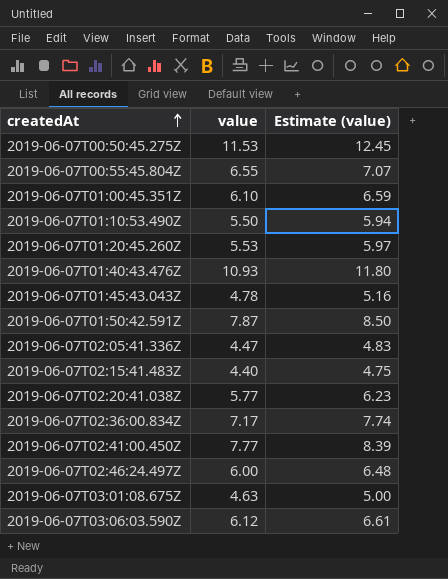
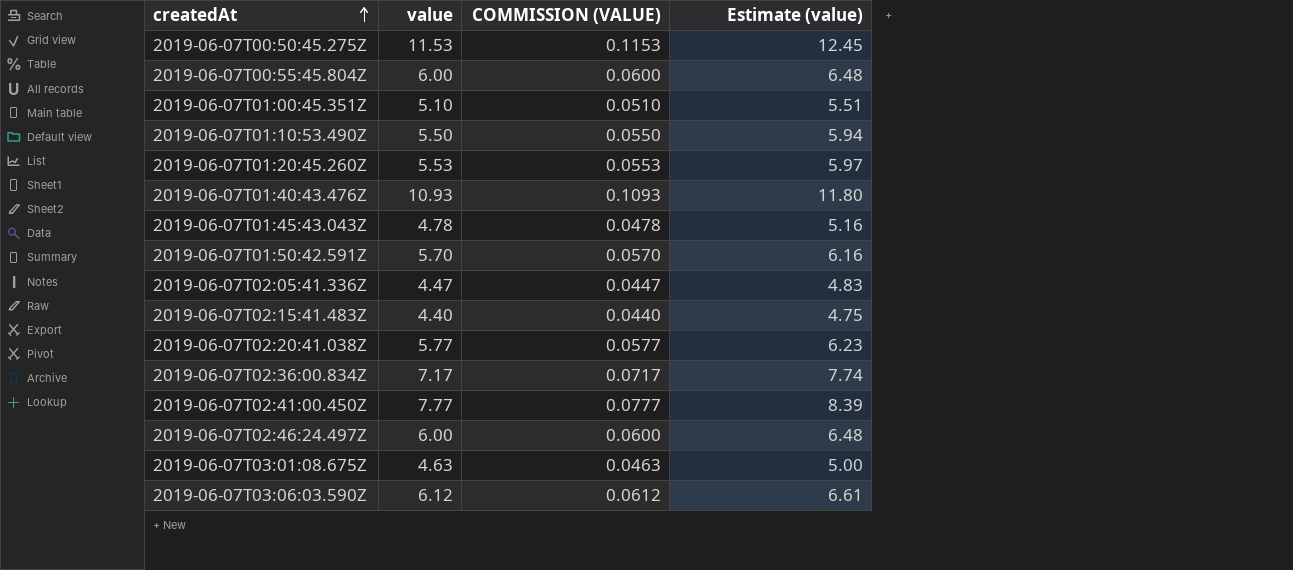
column COMMISSION (VALUE) | formula: none -> [value] * 0.01
2019-06-07T00:55:45.804Z | value: 6.55 -> 6.00
2019-06-07T00:55:45.804Z | Estimate (value): 7.07 -> 6.48
2019-06-07T01:00:45.351Z | value: 6.10 -> 5.10
2019-06-07T01:00:45.351Z | Estimate (value): 6.59 -> 5.51
2019-06-07T01:50:42.591Z | value: 7.87 -> 5.70
2019-06-07T01:50:42.591Z | Estimate (value): 8.50 -> 6.16

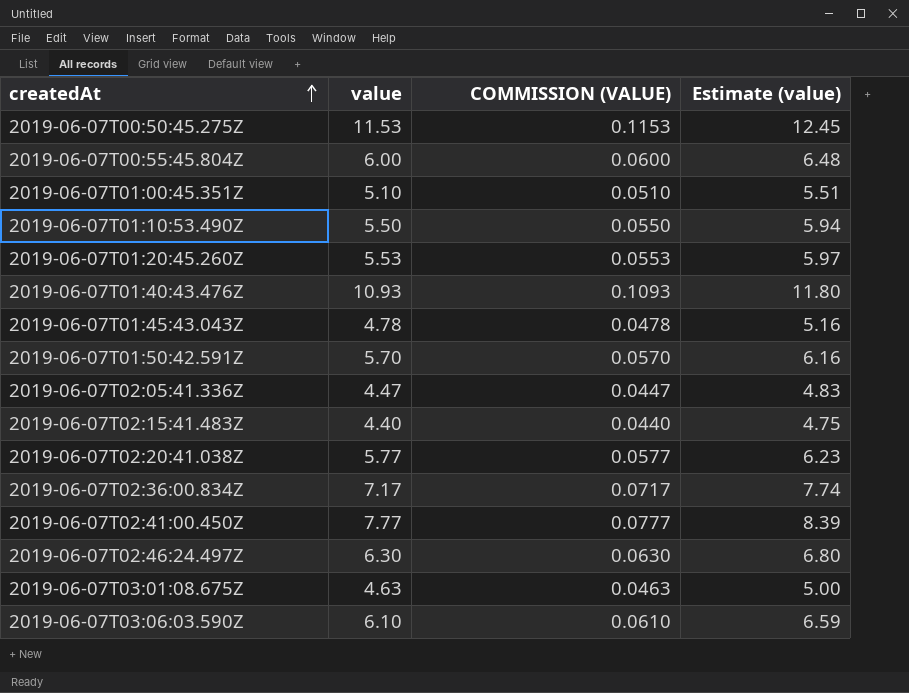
2019-06-07T02:46:24.497Z | value: 6.00 -> 6.30
2019-06-07T02:46:24.497Z | COMMISSION (VALUE): 0.0600 -> 0.0630
2019-06-07T02:46:24.497Z | Estimate (value): 6.48 -> 6.80
2019-06-07T03:06:03.590Z | value: 6.12 -> 6.10
2019-06-07T03:06:03.590Z | COMMISSION (VALUE): 0.0612 -> 0.0610
2019-06-07T03:06:03.590Z | Estimate (value): 6.61 -> 6.59

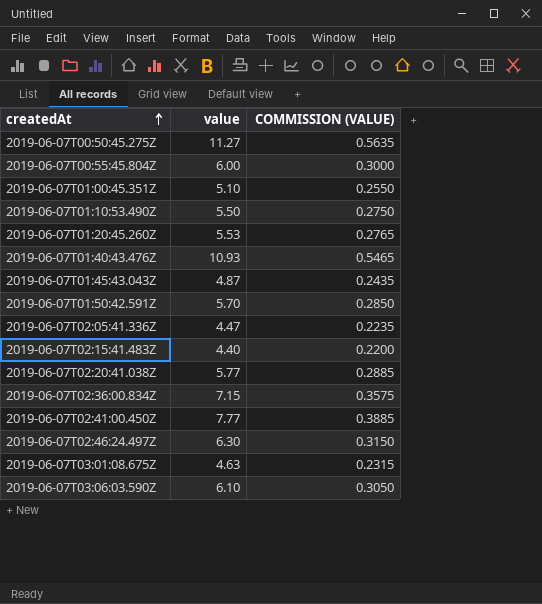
column Estimate (value) | formula: [value] * 1.08 -> none
column COMMISSION (VALUE) | formula: [value] * 0.01 -> [value] * 0.05
2019-06-07T00:50:45.275Z | value: 11.53 -> 11.27
2019-06-07T01:45:43.043Z | value: 4.78 -> 4.87
2019-06-07T02:36:00.834Z | value: 7.17 -> 7.15

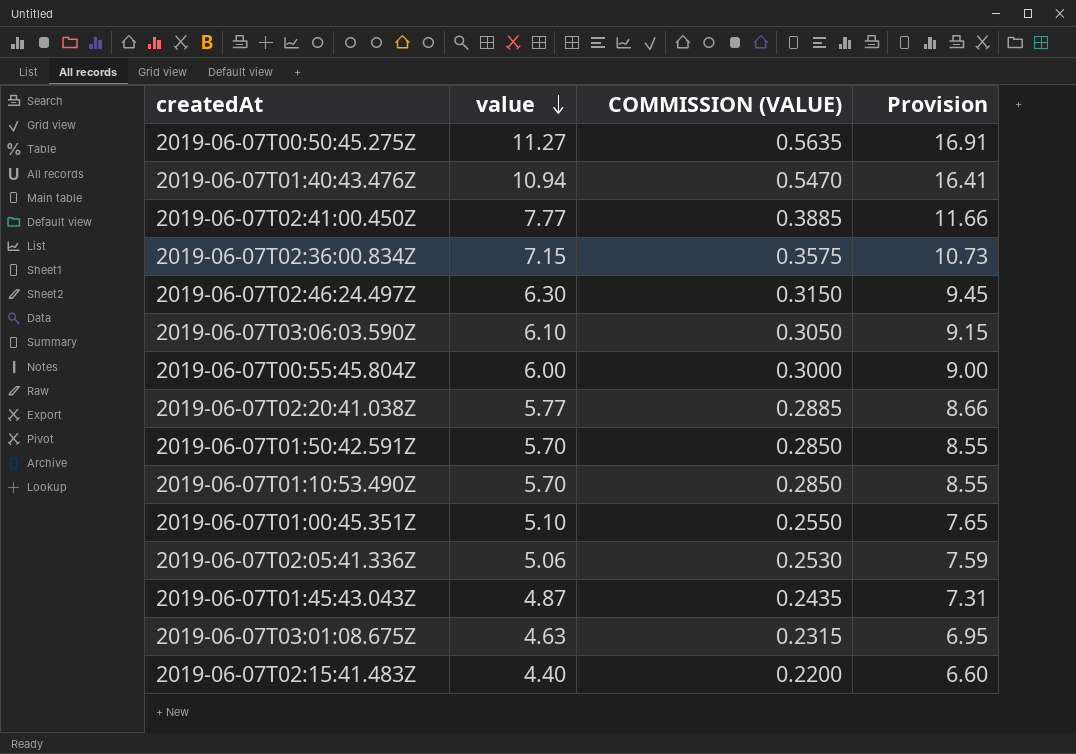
row order: createdAt ascending -> value descending
column Provision | formula: none -> [value] * 1.5
row 2019-06-07T01:20:45.260Z: 5.53 | 0.2765 -> none
2019-06-07T01:40:43.476Z | value: 10.93 -> 10.94
2019-06-07T01:40:43.476Z | COMMISSION (VALUE): 0.5465 -> 0.5470
2019-06-07T01:10:53.490Z | value: 5.50 -> 5.70
2019-06-07T01:10:53.490Z | COMMISSION (VALUE): 0.2750 -> 0.2850
2019-06-07T02:05:41.336Z | value: 4.47 -> 5.06
2019-06-07T02:05:41.336Z | COMMISSION (VALUE): 0.2235 -> 0.2530

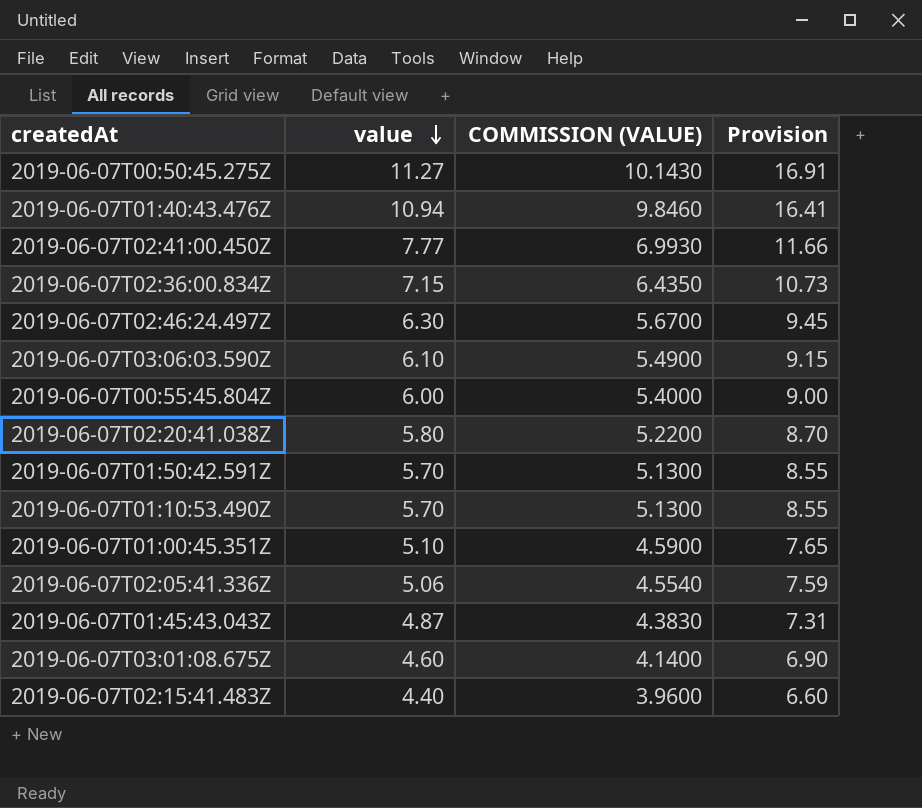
column COMMISSION (VALUE) | formula: [value] * 0.05 -> [value] * 0.9
2019-06-07T02:20:41.038Z | value: 5.77 -> 5.80
2019-06-07T02:20:41.038Z | Provision: 8.66 -> 8.70
2019-06-07T03:01:08.675Z | value: 4.63 -> 4.60
2019-06-07T03:01:08.675Z | Provision: 6.95 -> 6.90

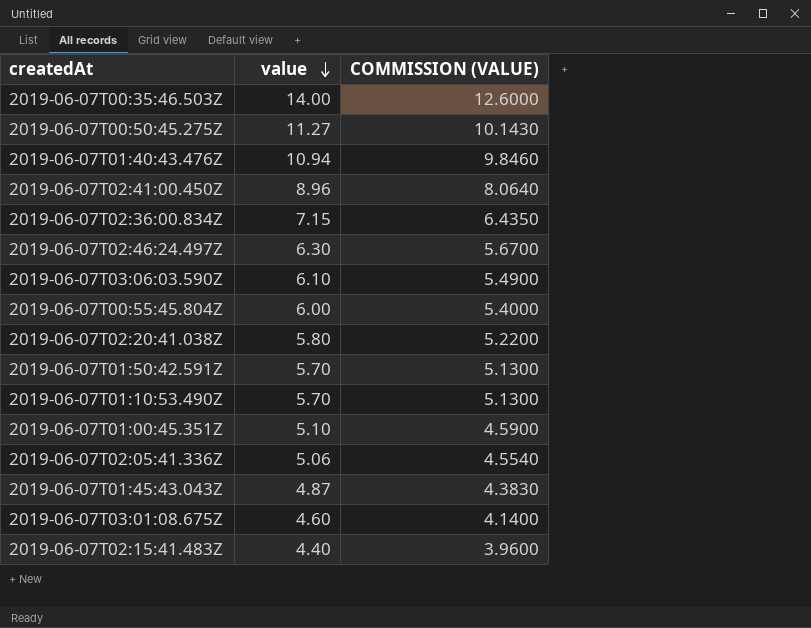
column Provision | formula: [value] * 1.5 -> none
row 2019-06-07T00:35:46.503Z: none -> 14.00 | 12.6000
2019-06-07T02:41:00.450Z | value: 7.77 -> 8.96
2019-06-07T02:41:00.450Z | COMMISSION (VALUE): 6.9930 -> 8.0640

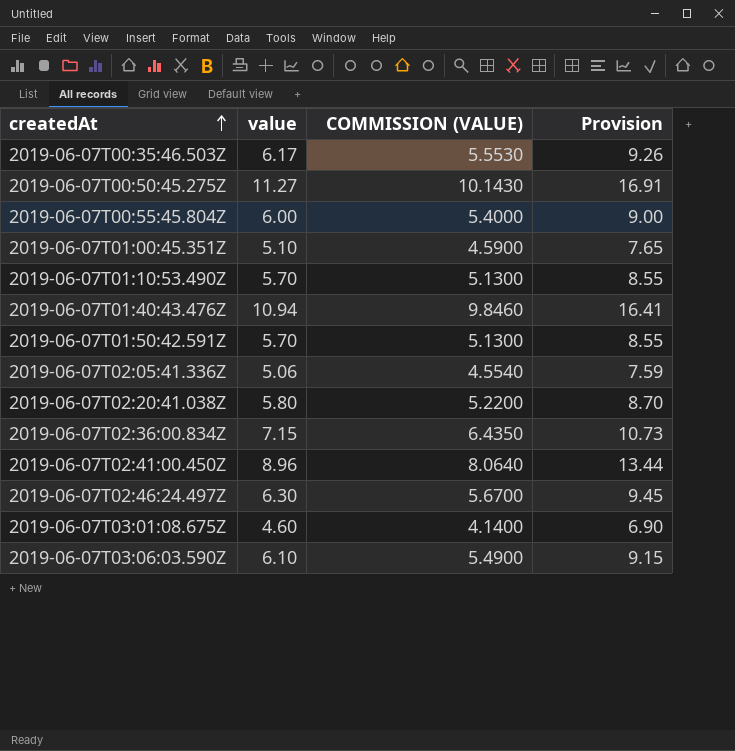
row order: value descending -> createdAt ascending
column Provision | formula: none -> [value] * 1.5
row 2019-06-07T01:45:43.043Z: 4.87 | 4.3830 -> none
row 2019-06-07T02:15:41.483Z: 4.40 | 3.9600 -> none
2019-06-07T00:35:46.503Z | value: 14.00 -> 6.17
2019-06-07T00:35:46.503Z | COMMISSION (VALUE): 12.6000 -> 5.5530

